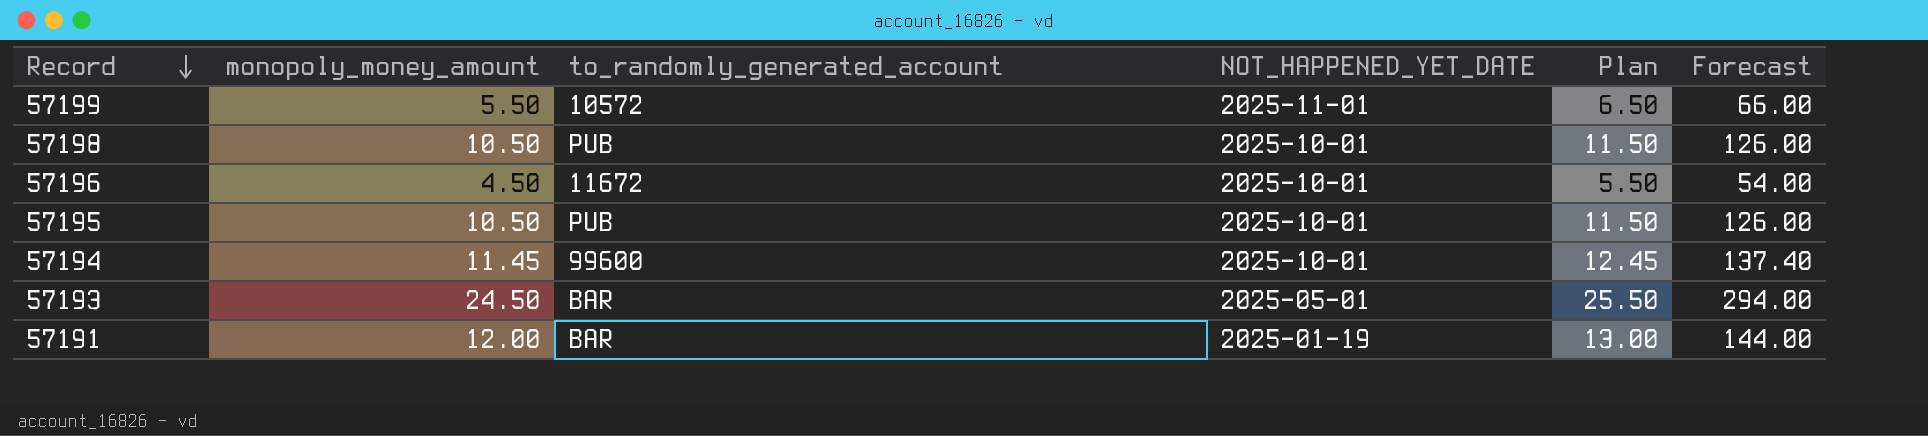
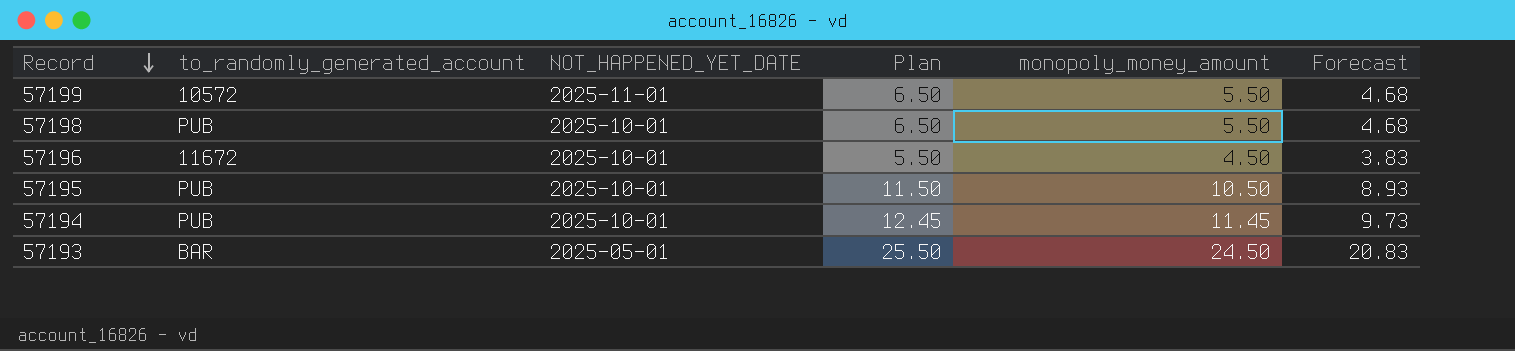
column monopoly_money_amount | position: 2 -> 5
column Forecast | formula: [monopoly_money_amount] * 12 -> [monopoly_money_amount] * 0.85
row 57191: 12.00 | BAR | 2025-01-19 | 13.00 | 144.00 -> none
57198 | Plan: 11.50 -> 6.50
57198 | monopoly_money_amount: 10.50 -> 5.50
57194 | to_randomly_generated_account: 99600 -> PUB

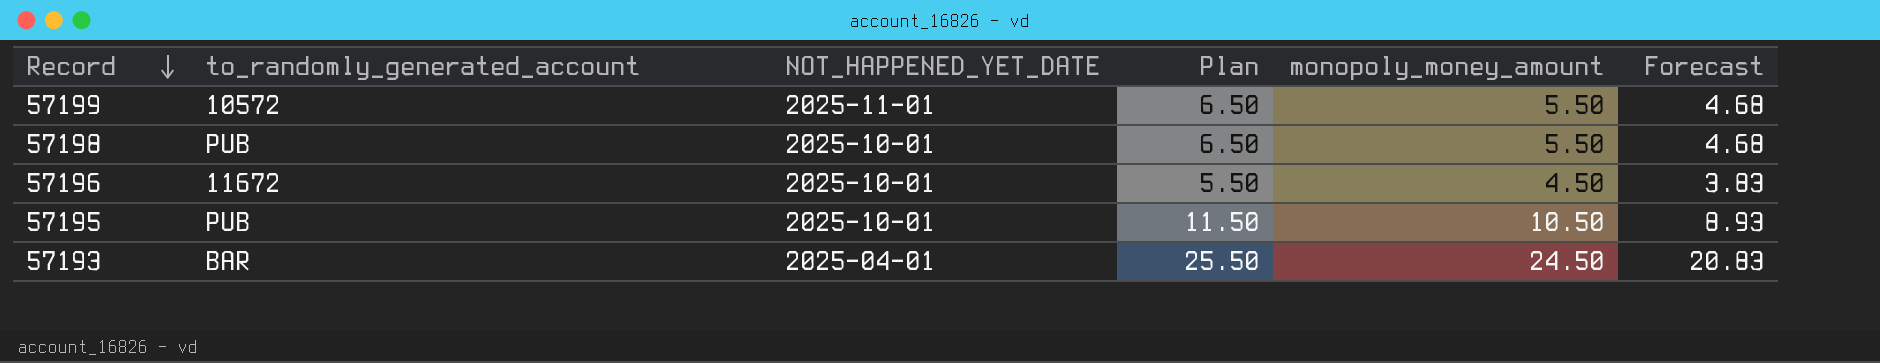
row 57194: PUB | 2025-10-01 | 12.45 | 11.45 | 9.73 -> none
57193 | NOT_HAPPENED_YET_DATE: 2025-05-01 -> 2025-04-01

